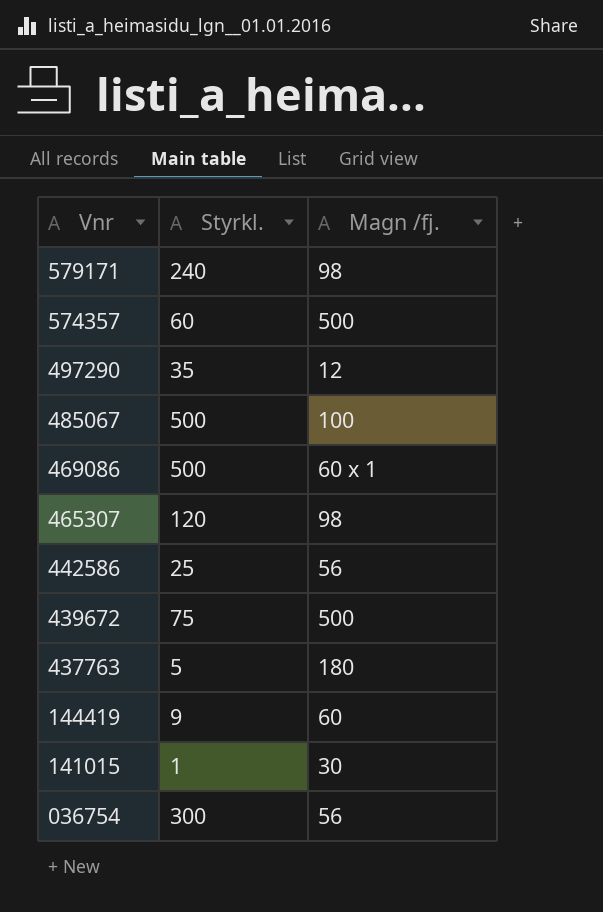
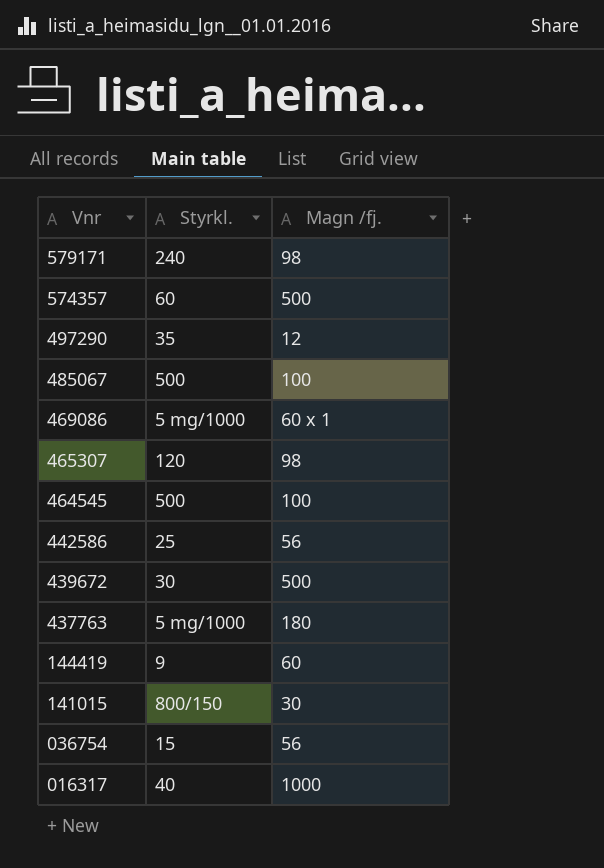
469086 | Styrkl.: 500 -> 5 mg/1000
row 464545: none -> 500 | 100
439672 | Styrkl.: 75 -> 30
437763 | Styrkl.: 5 -> 5 mg/1000
141015 | Styrkl.: 1 -> 800/150
036754 | Styrkl.: 300 -> 15
row 016317: none -> 40 | 1000

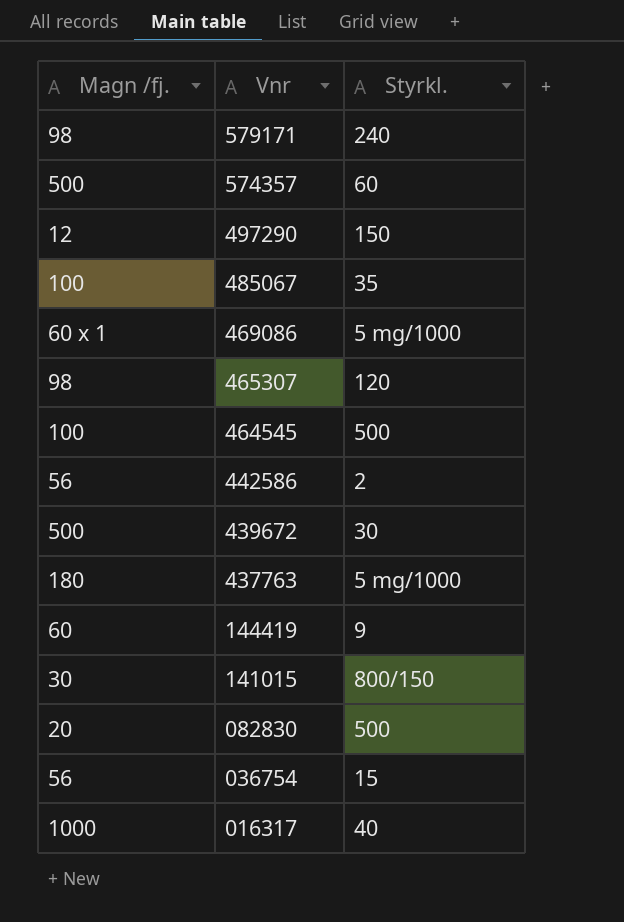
column Magn /fj. | position: 3 -> 1
497290 | Styrkl.: 35 -> 150
485067 | Styrkl.: 500 -> 35
442586 | Styrkl.: 25 -> 2
row 082830: none -> 20 | 500

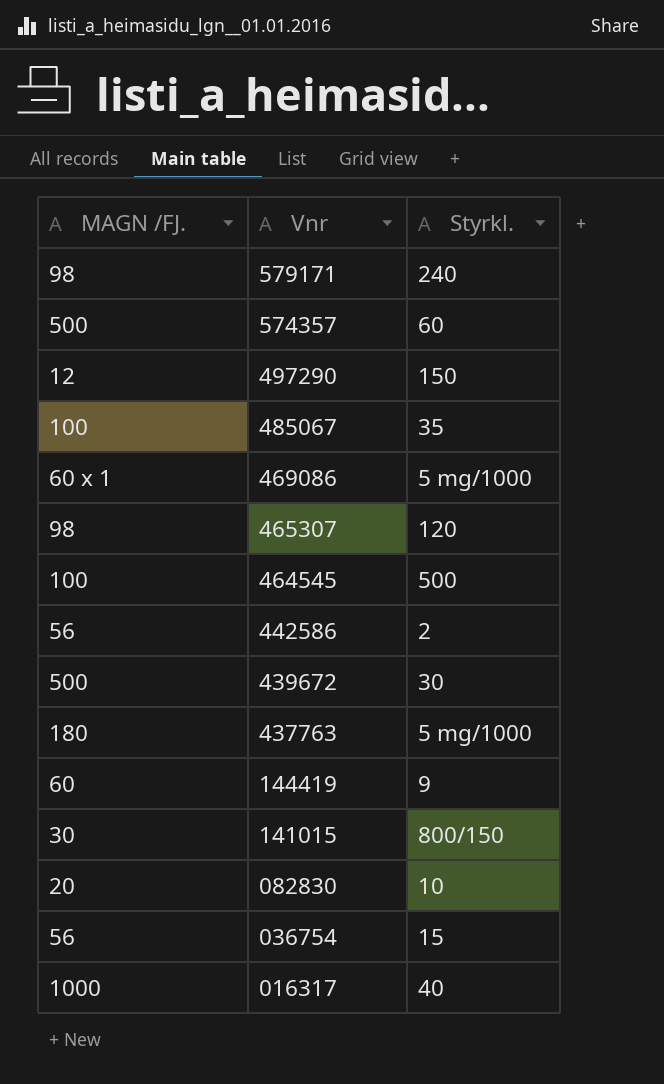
column name: Magn /fj. -> MAGN /FJ.
082830 | Styrkl.: 500 -> 10

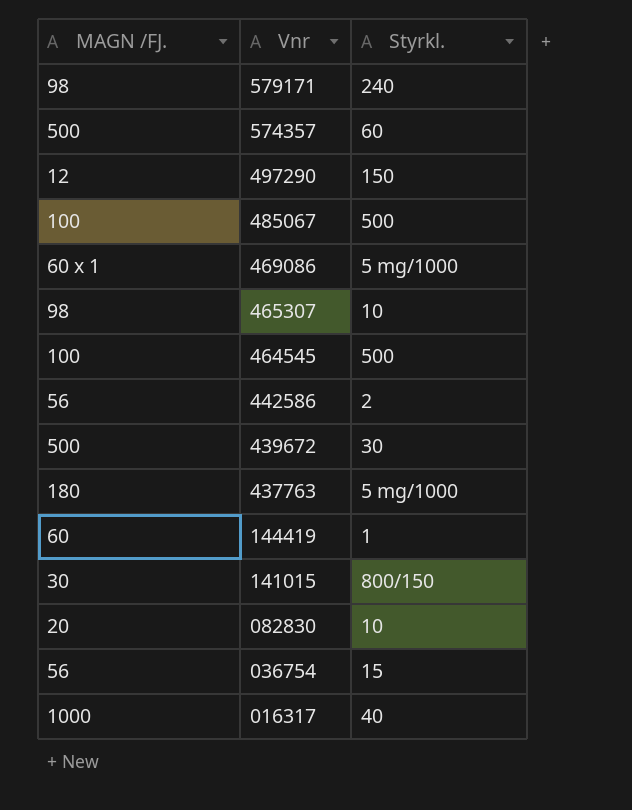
485067 | Styrkl.: 35 -> 500
465307 | Styrkl.: 120 -> 10
144419 | Styrkl.: 9 -> 1

